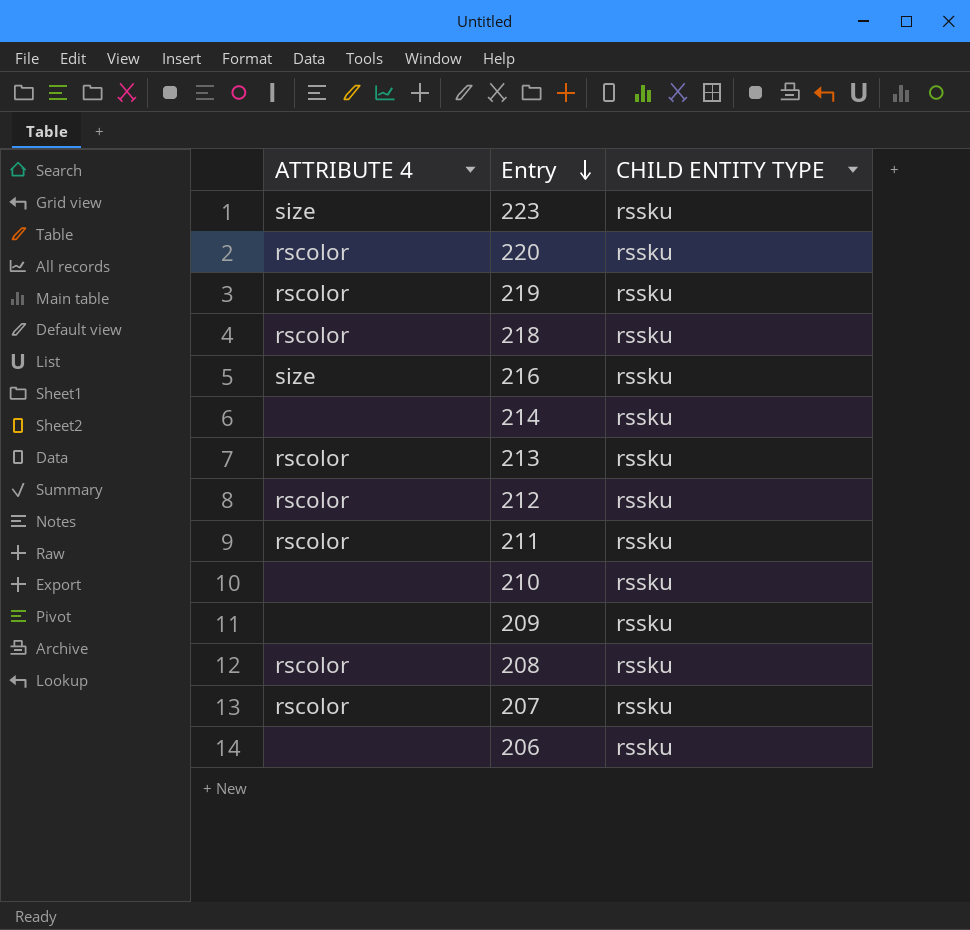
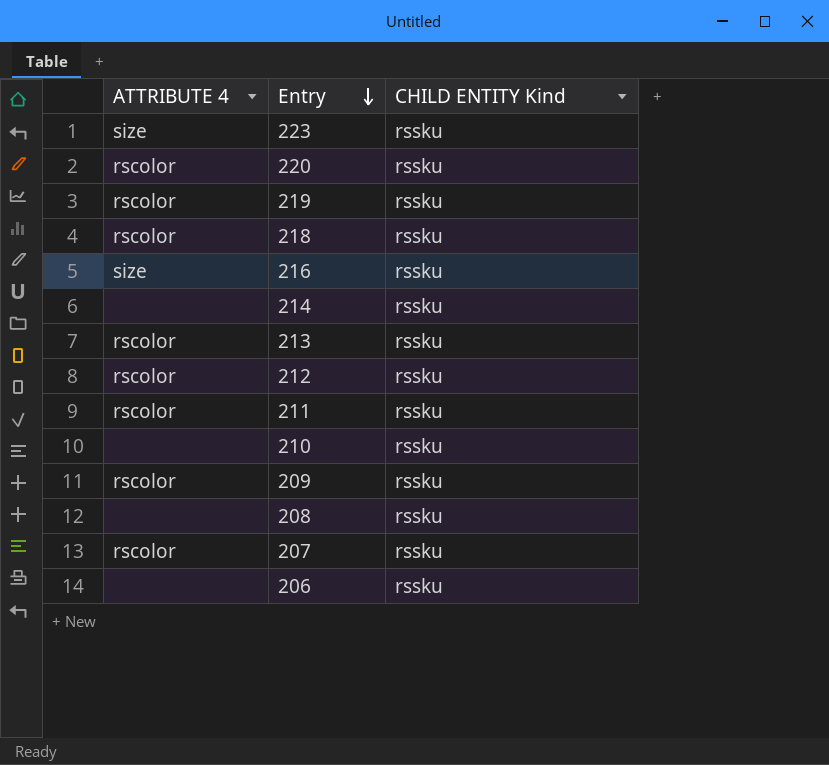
column name: CHILD ENTITY TYPE -> CHILD ENTITY Kind
209 | ATTRIBUTE 4: none -> rscolor
208 | ATTRIBUTE 4: rscolor -> none

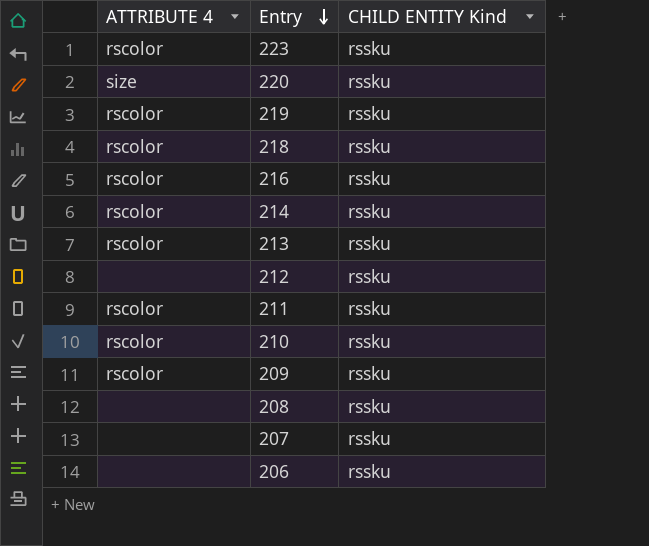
223 | ATTRIBUTE 4: size -> rscolor
220 | ATTRIBUTE 4: rscolor -> size
216 | ATTRIBUTE 4: size -> rscolor
214 | ATTRIBUTE 4: none -> rscolor
212 | ATTRIBUTE 4: rscolor -> none
210 | ATTRIBUTE 4: none -> rscolor
207 | ATTRIBUTE 4: rscolor -> none

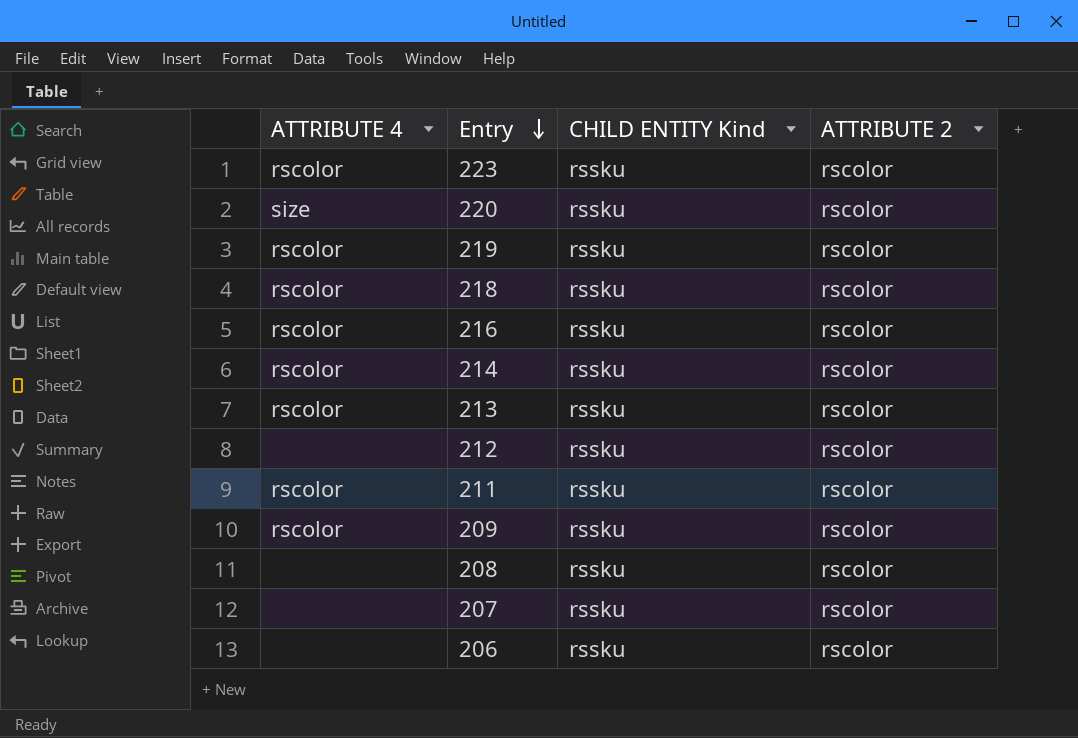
column ATTRIBUTE 2 | position: none -> 4
row 210: rscolor | rssku -> none

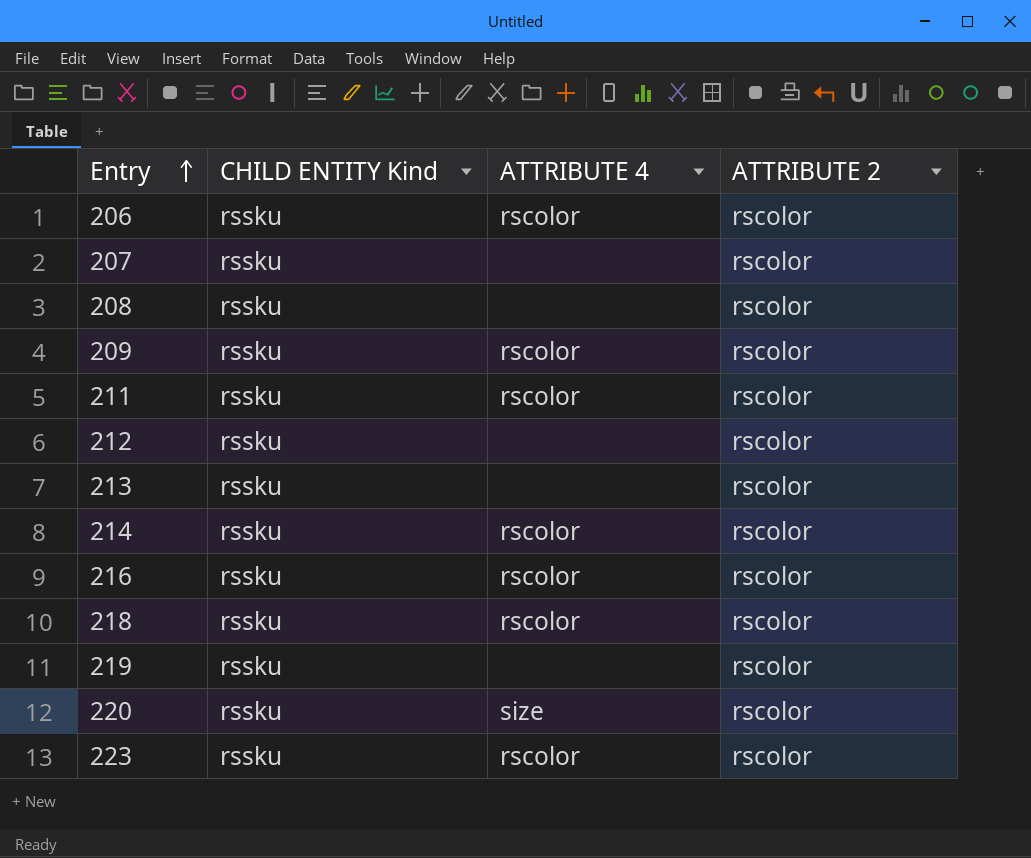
row order: Entry descending -> Entry ascending
column ATTRIBUTE 4 | position: 1 -> 3
206 | ATTRIBUTE 4: none -> rscolor
213 | ATTRIBUTE 4: rscolor -> none
219 | ATTRIBUTE 4: rscolor -> none

